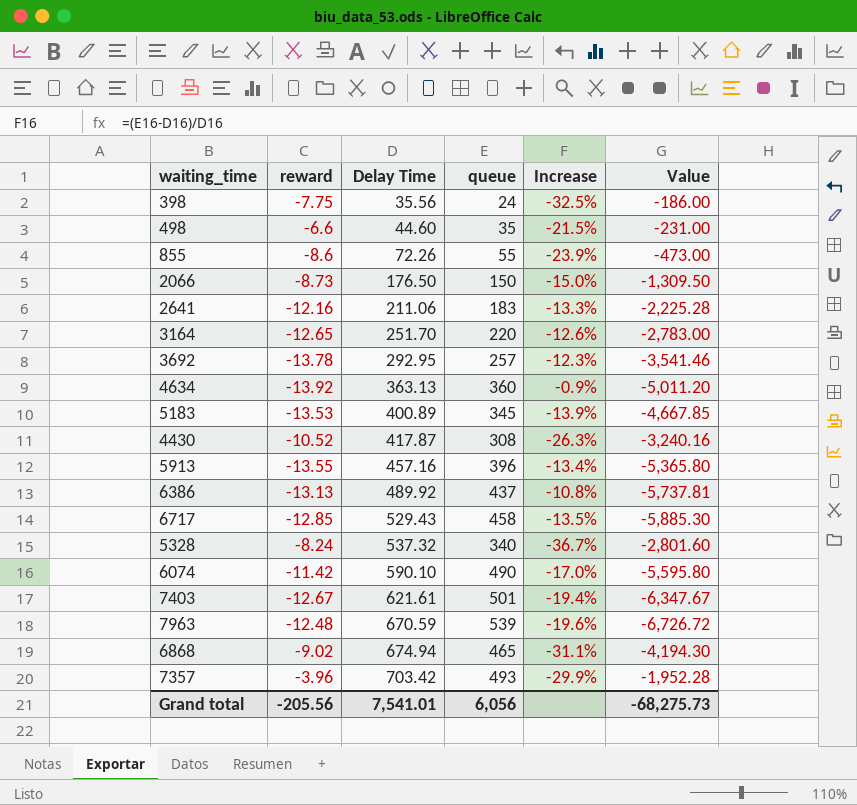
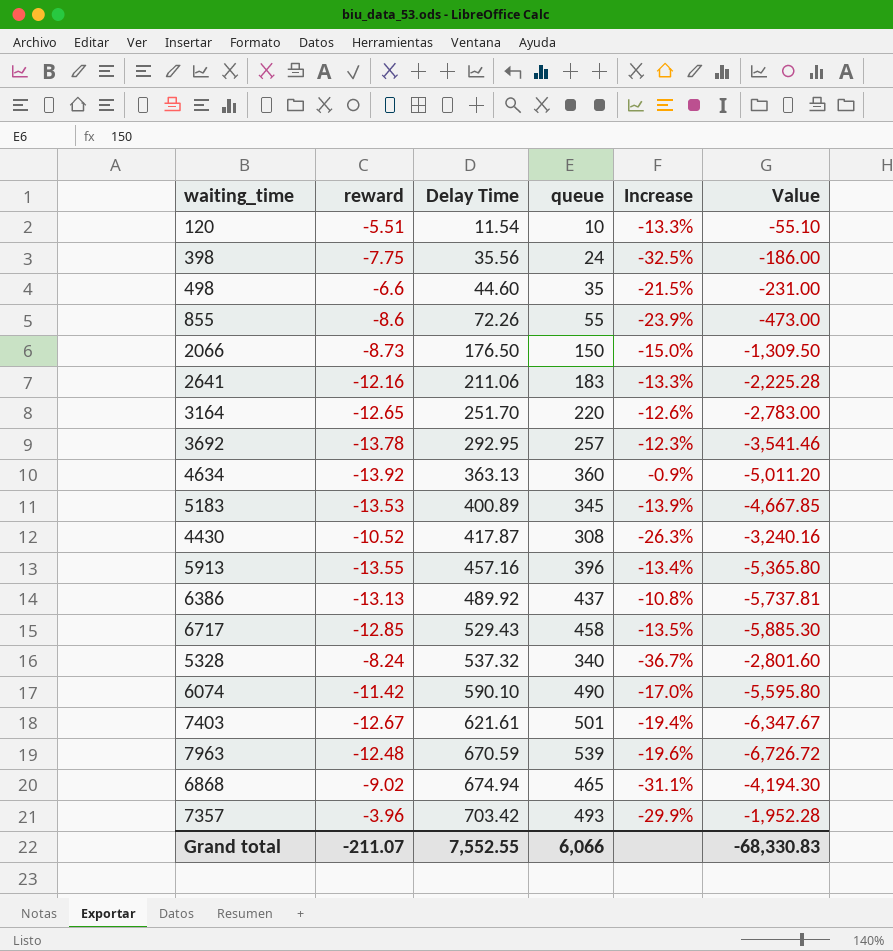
row 120: none -> -5.51 | 11.54 | 10 | -13.3% | -55.10
Grand total | reward: -205.56 -> -211.07
Grand total | Delay Time: 7,541.01 -> 7,552.55
Grand total | queue: 6,056 -> 6,066
Grand total | Value: -68,275.73 -> -68,330.83

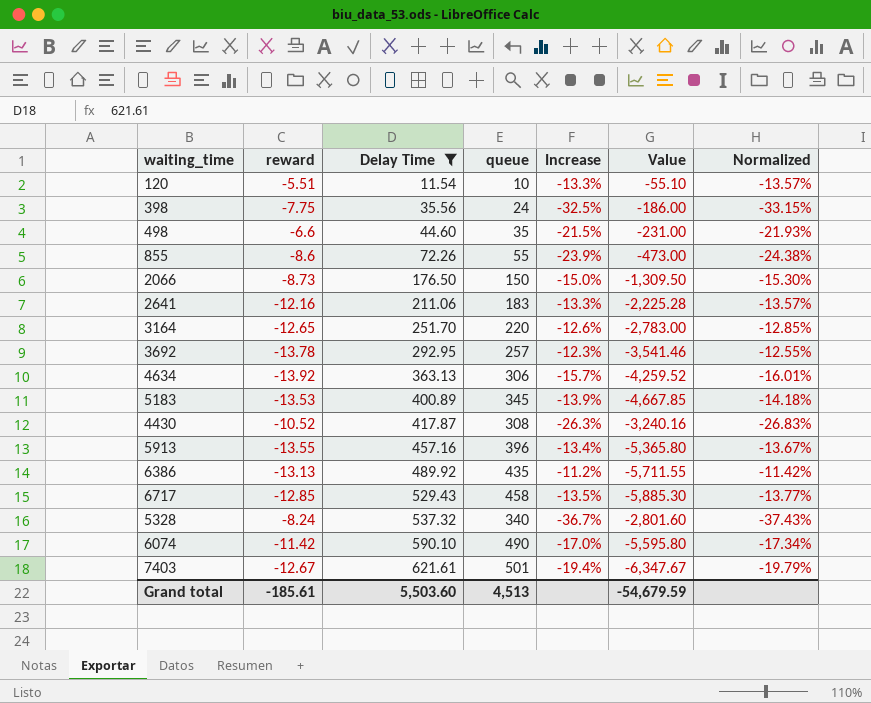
filter: none -> Delay Time <= 621.61
column Normalized | formula: none -> [Increase] * 1.02
4634 | queue: 360 -> 306
4634 | Increase: -0.9% -> -15.7%
4634 | Value: -5,011.20 -> -4,259.52
6386 | queue: 437 -> 435
6386 | Increase: -10.8% -> -11.2%
6386 | Value: -5,737.81 -> -5,711.55
Grand total | reward: -211.07 -> -185.61
Grand total | Delay Time: 7,552.55 -> 5,503.60
Grand total | queue: 6,066 -> 4,513
Grand total | Value: -68,330.83 -> -54,679.59

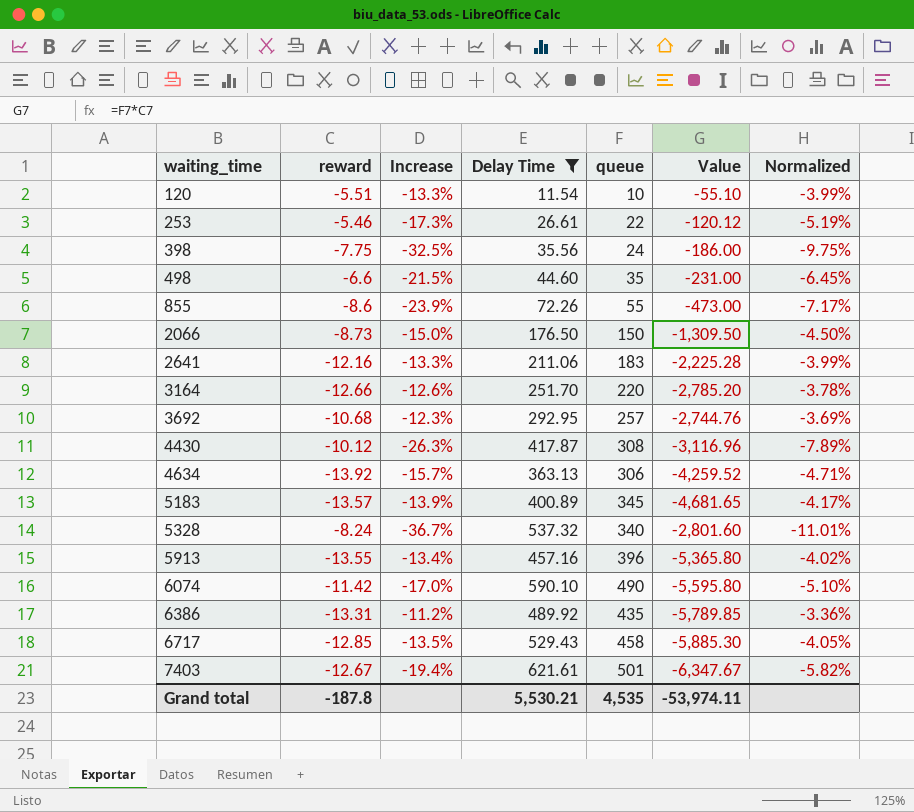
row order: Delay Time ascending -> waiting_time ascending
column Increase | position: 5 -> 3
column Normalized | formula: [Increase] * 1.02 -> [Increase] * 0.3
row 253: none -> -5.46 | -17.3% | 26.61 | 22 | -120.12 | -5.19%
3164 | reward: -12.65 -> -12.66
3164 | Value: -2,783.00 -> -2,785.20
3692 | reward: -13.78 -> -10.68
3692 | Value: -3,541.46 -> -2,744.76
4430 | reward: -10.52 -> -10.12
4430 | Value: -3,240.16 -> -3,116.96
5183 | reward: -13.53 -> -13.57
5183 | Value: -4,667.85 -> -4,681.65
6386 | reward: -13.13 -> -13.31
6386 | Value: -5,711.55 -> -5,789.85
Grand total | reward: -185.61 -> -187.8
Grand total | Delay Time: 5,503.60 -> 5,530.21
Grand total | queue: 4,513 -> 4,535
Grand total | Value: -54,679.59 -> -53,974.11

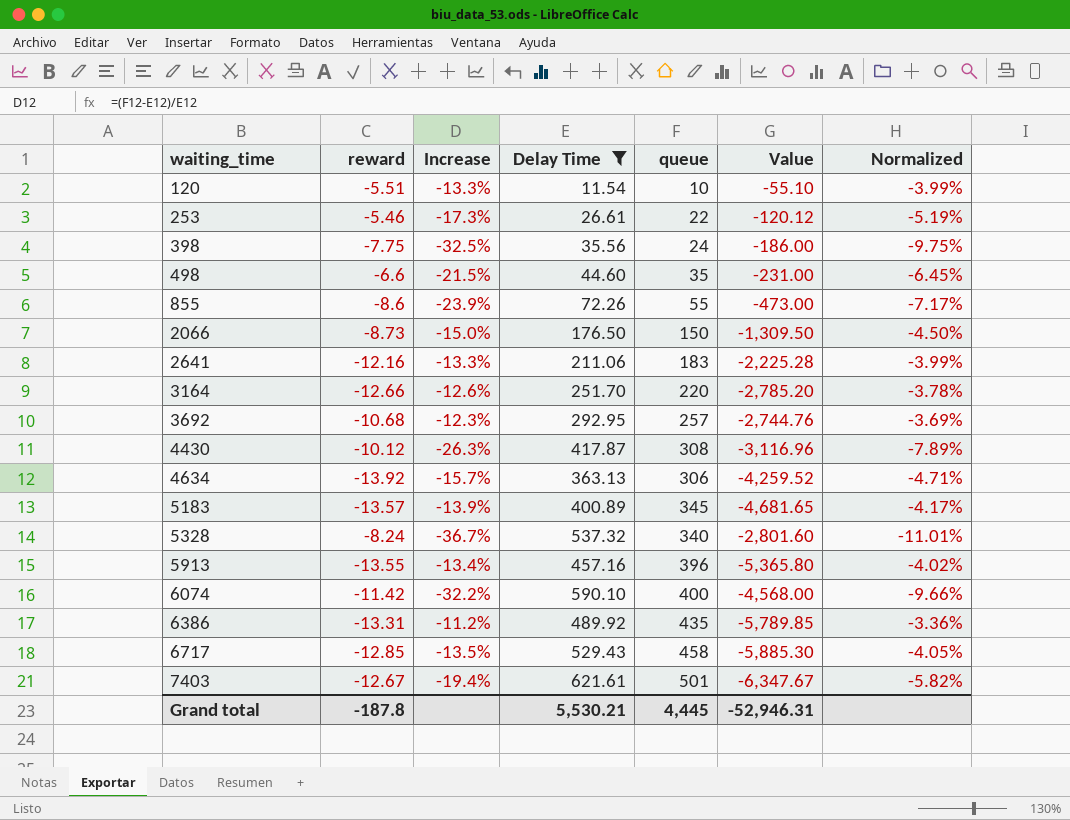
6074 | Increase: -17.0% -> -32.2%
6074 | queue: 490 -> 400
6074 | Value: -5,595.80 -> -4,568.00
6074 | Normalized: -5.10% -> -9.66%
Grand total | queue: 4,535 -> 4,445
Grand total | Value: -53,974.11 -> -52,946.31

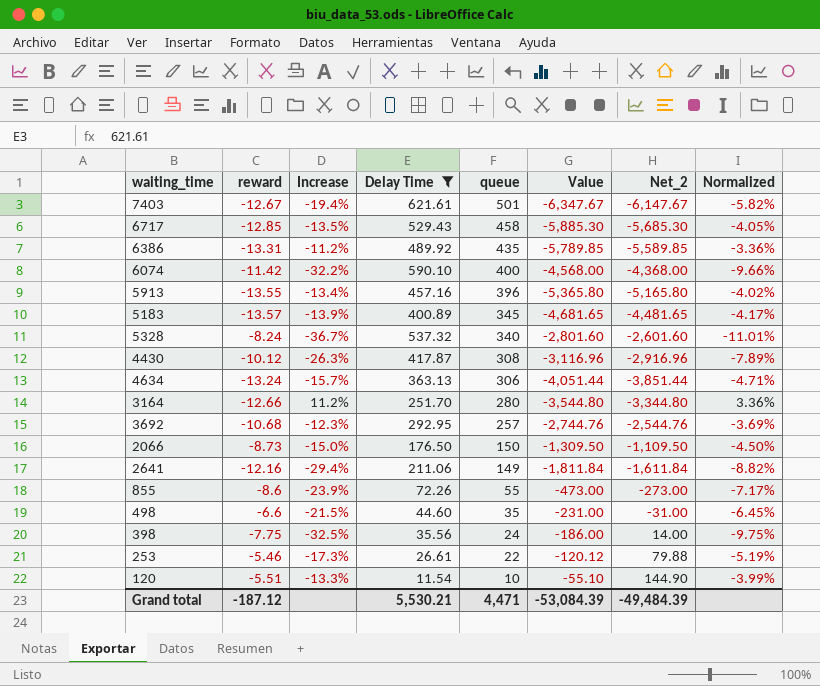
row order: waiting_time ascending -> queue descending
column Net_2 | formula: none -> [Value] + 200
4634 | reward: -13.92 -> -13.24
4634 | Value: -4,259.52 -> -4,051.44
3164 | Increase: -12.6% -> 11.2%
3164 | queue: 220 -> 280
3164 | Value: -2,785.20 -> -3,544.80
3164 | Normalized: -3.78% -> 3.36%
2641 | Increase: -13.3% -> -29.4%
2641 | queue: 183 -> 149
2641 | Value: -2,225.28 -> -1,811.84
2641 | Normalized: -3.99% -> -8.82%
Grand total | reward: -187.8 -> -187.12
Grand total | queue: 4,445 -> 4,471
Grand total | Value: -52,946.31 -> -53,084.39

